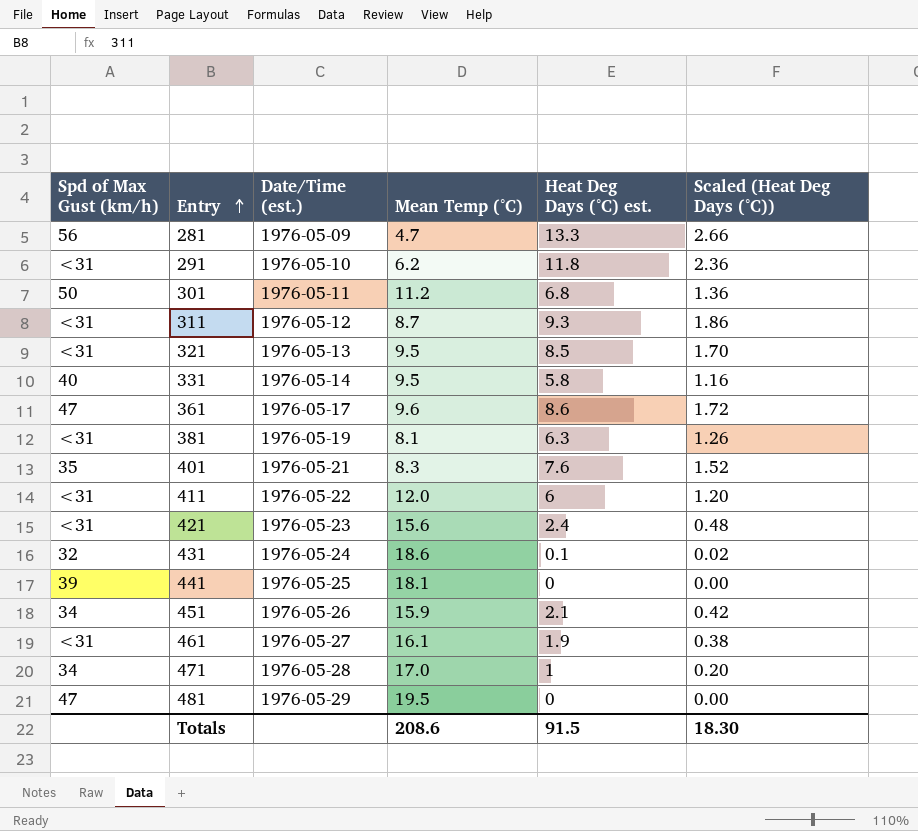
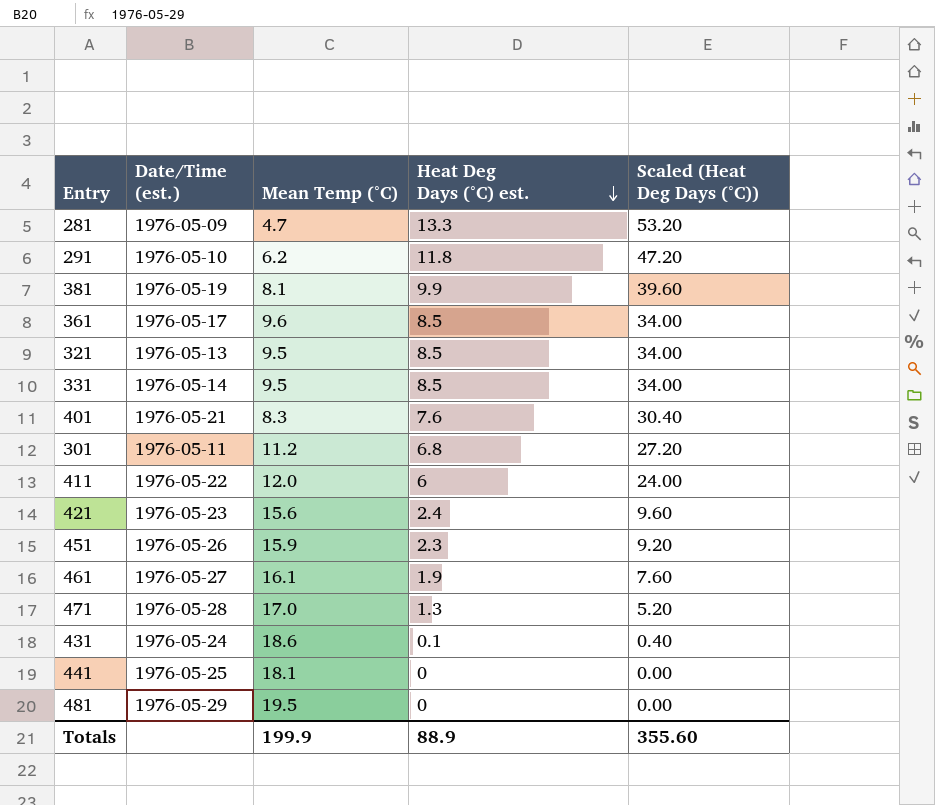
row order: Entry ascending -> Heat Deg Days (°C) est. descending
column Spd of Max Gust (km/h) | position: 1 -> none
column Scaled (Heat Deg Days (°C)) | formula: [Heat Deg Days (°C) est.] * 0.2 -> [Heat Deg Days (°C) est.] * 4
row 311: <31 | 1976-05-12 | 8.7 | 9.3 | 1.86 -> none
381 | Heat Deg Days (°C) est.: 6.3 -> 9.9
361 | Heat Deg Days (°C) est.: 8.6 -> 8.5
331 | Heat Deg Days (°C) est.: 5.8 -> 8.5
451 | Heat Deg Days (°C) est.: 2.1 -> 2.3
471 | Heat Deg Days (°C) est.: 1 -> 1.3
Totals | Mean Temp (°C): 208.6 -> 199.9
Totals | Heat Deg Days (°C) est.: 91.5 -> 88.9
Totals | Scaled (Heat Deg Days (°C)): 18.30 -> 355.60

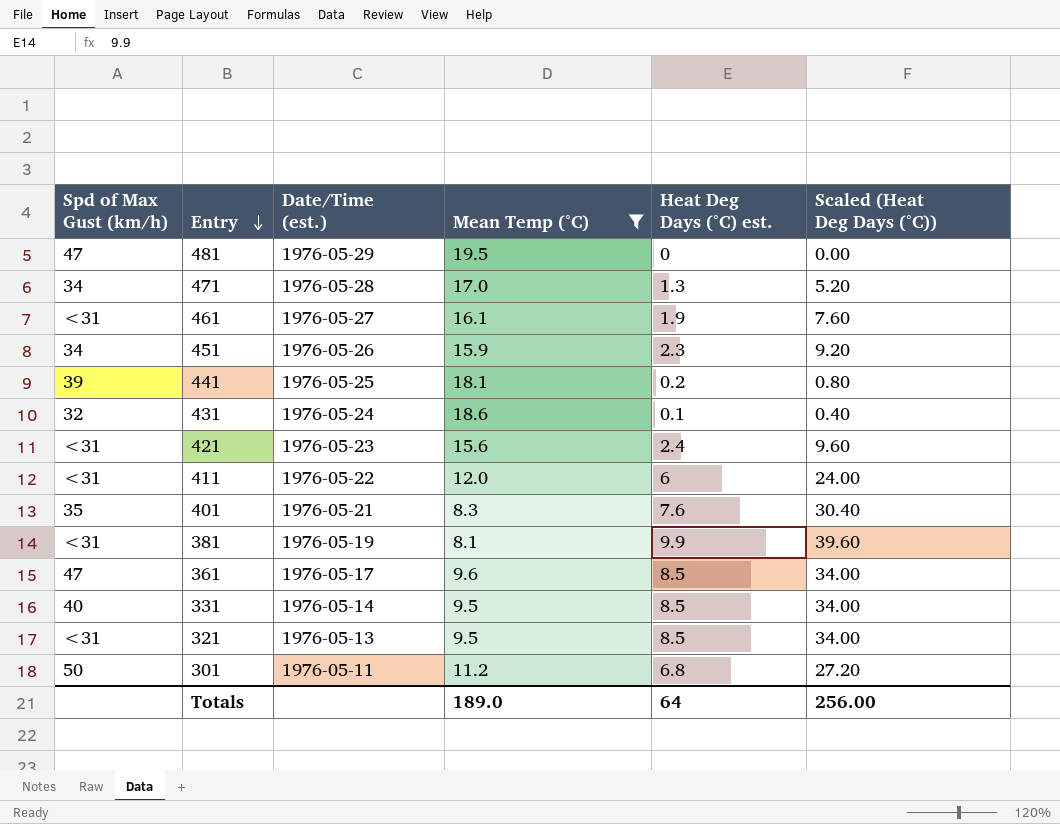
filter: none -> Mean Temp (°C) >= 8.1
row order: Heat Deg Days (°C) est. descending -> Entry descending
column Spd of Max Gust (km/h) | position: none -> 1
441 | Heat Deg Days (°C) est.: 0 -> 0.2
441 | Scaled (Heat Deg Days (°C)): 0.00 -> 0.80
Totals | Mean Temp (°C): 199.9 -> 189.0
Totals | Heat Deg Days (°C) est.: 88.9 -> 64
Totals | Scaled (Heat Deg Days (°C)): 355.60 -> 256.00

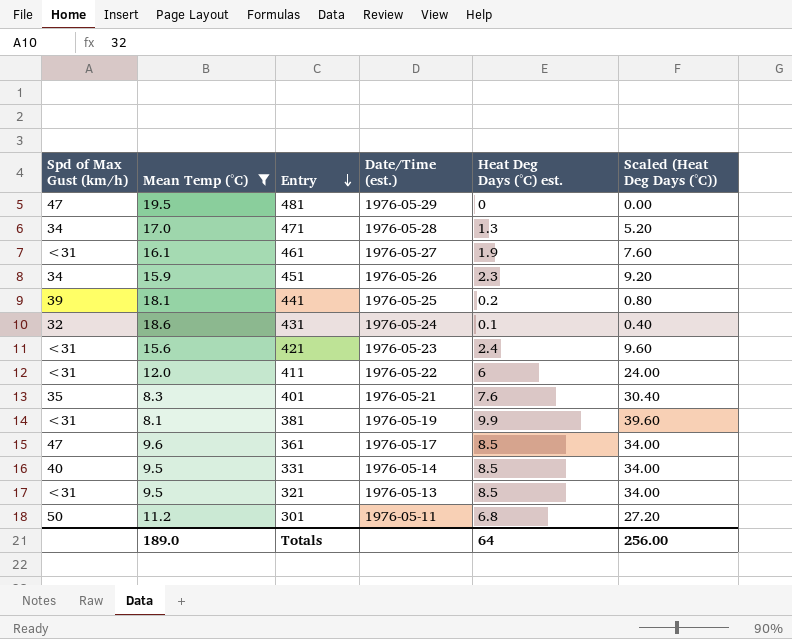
column Mean Temp (°C) | position: 4 -> 2

